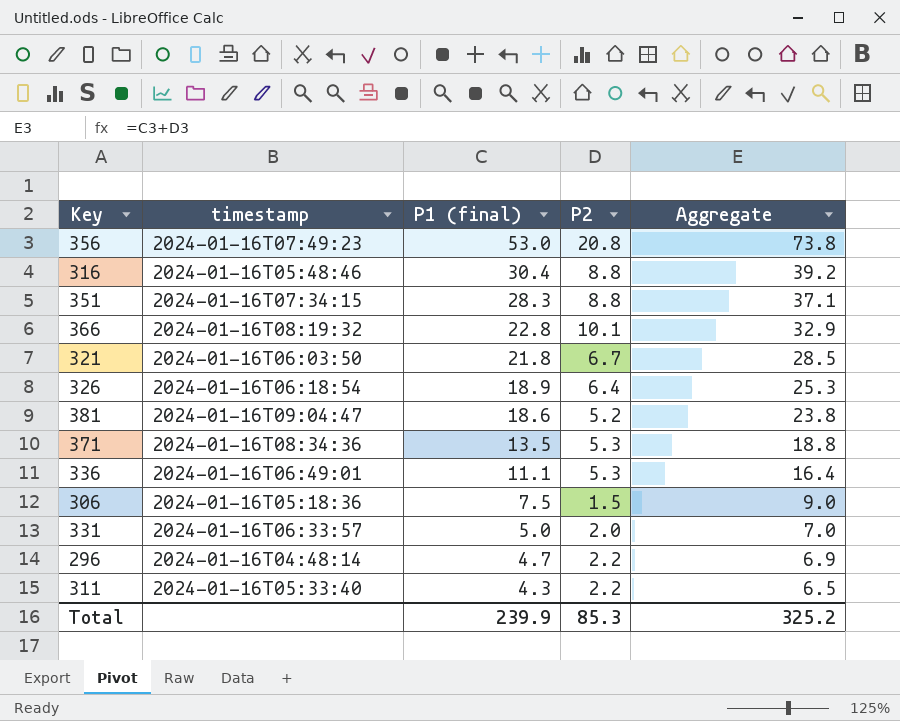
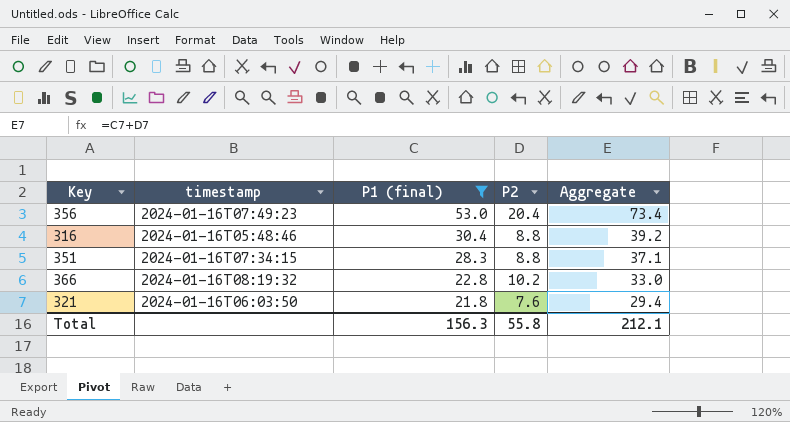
filter: none -> P1 (final) >= 21.8
356 | P2: 20.8 -> 20.4
356 | Aggregate: 73.8 -> 73.4
366 | P2: 10.1 -> 10.2
366 | Aggregate: 32.9 -> 33.0
321 | P2: 6.7 -> 7.6
321 | Aggregate: 28.5 -> 29.4
Total | P1 (final): 239.9 -> 156.3
Total | P2: 85.3 -> 55.8
Total | Aggregate: 325.2 -> 212.1

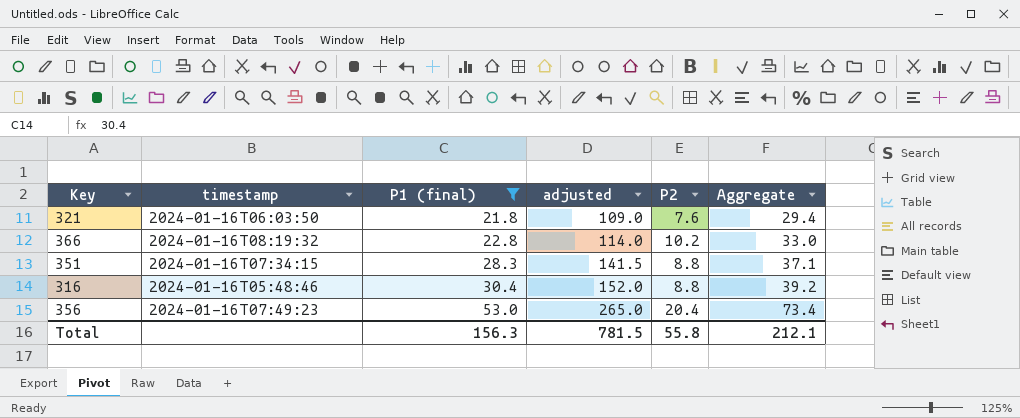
row order: P1 (final) descending -> P1 (final) ascending
column adjusted | formula: none -> [P1 (final)] * 5

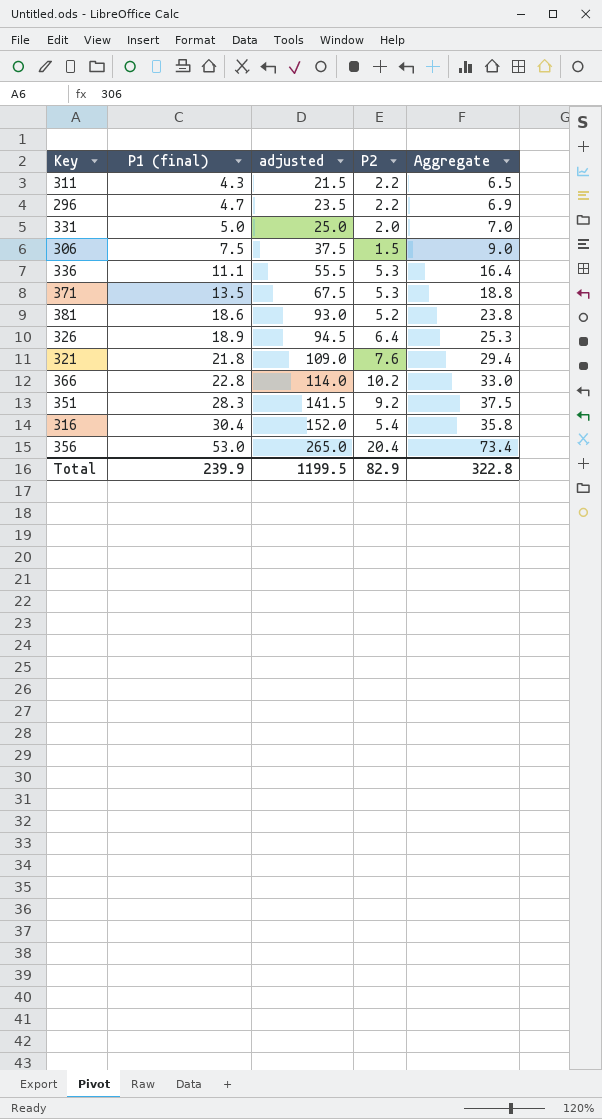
filter: P1 (final) >= 21.8 -> none
column timestamp | position: 2 -> none
351 | P2: 8.8 -> 9.2
351 | Aggregate: 37.1 -> 37.5
316 | P2: 8.8 -> 5.4
316 | Aggregate: 39.2 -> 35.8
Total | P1 (final): 156.3 -> 239.9
Total | adjusted: 781.5 -> 1199.5
Total | P2: 55.8 -> 82.9
Total | Aggregate: 212.1 -> 322.8

